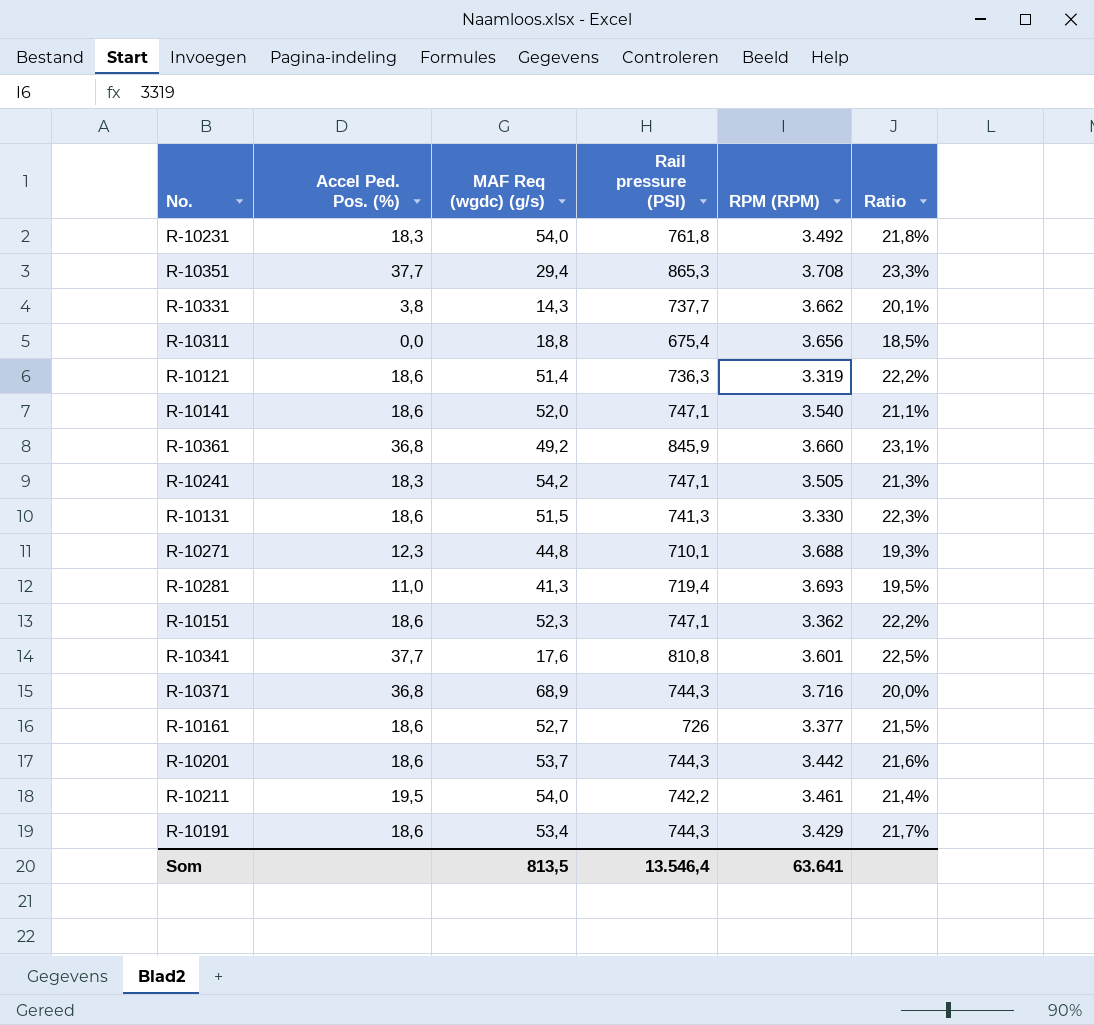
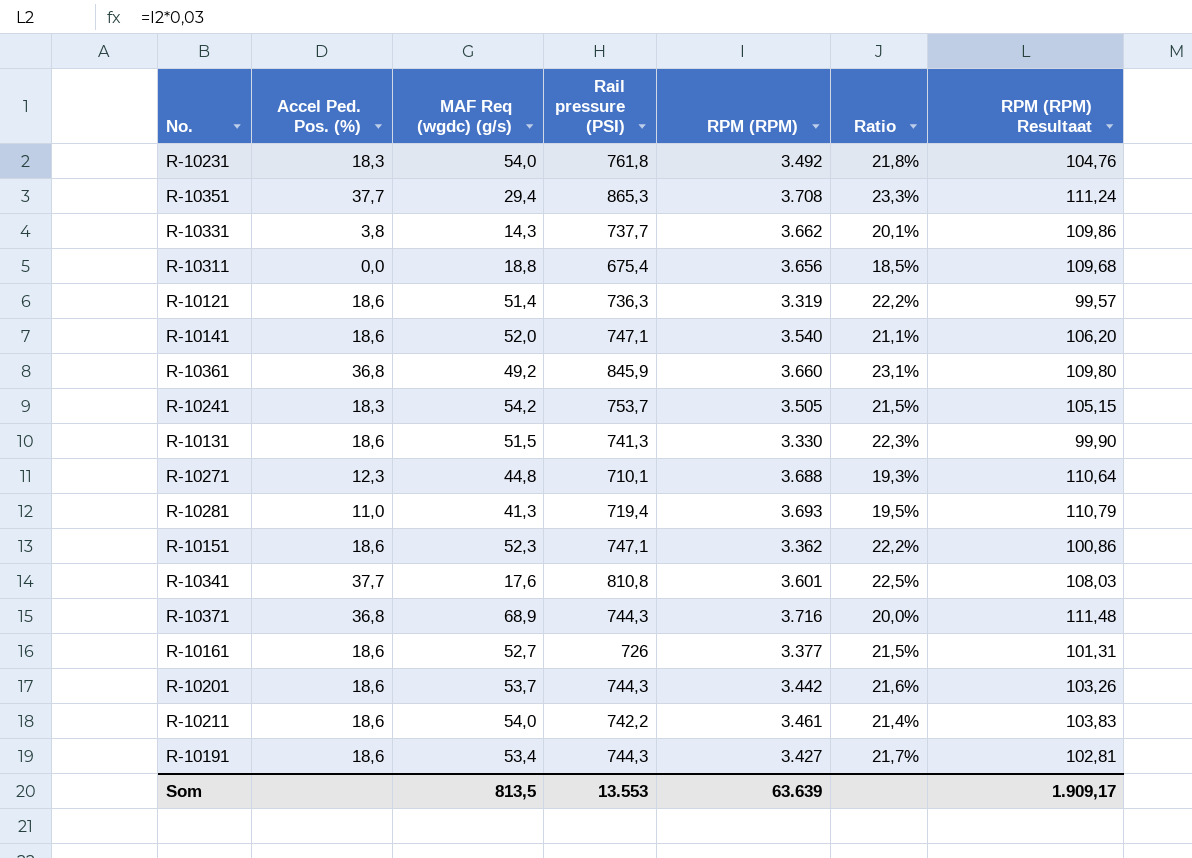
column RPM (RPM) Resultaat | formula: none -> [RPM (RPM)] * 0,03
R-10241 | Rail pressure (PSI): 747,1 -> 753,7
R-10241 | Ratio: 21,3% -> 21,5%
R-10211 | Accel Ped. Pos. (%): 19,5 -> 18,6
R-10191 | RPM (RPM): 3.429 -> 3.427
Som | Rail pressure (PSI): 13.546,4 -> 13.553
Som | RPM (RPM): 63.641 -> 63.639

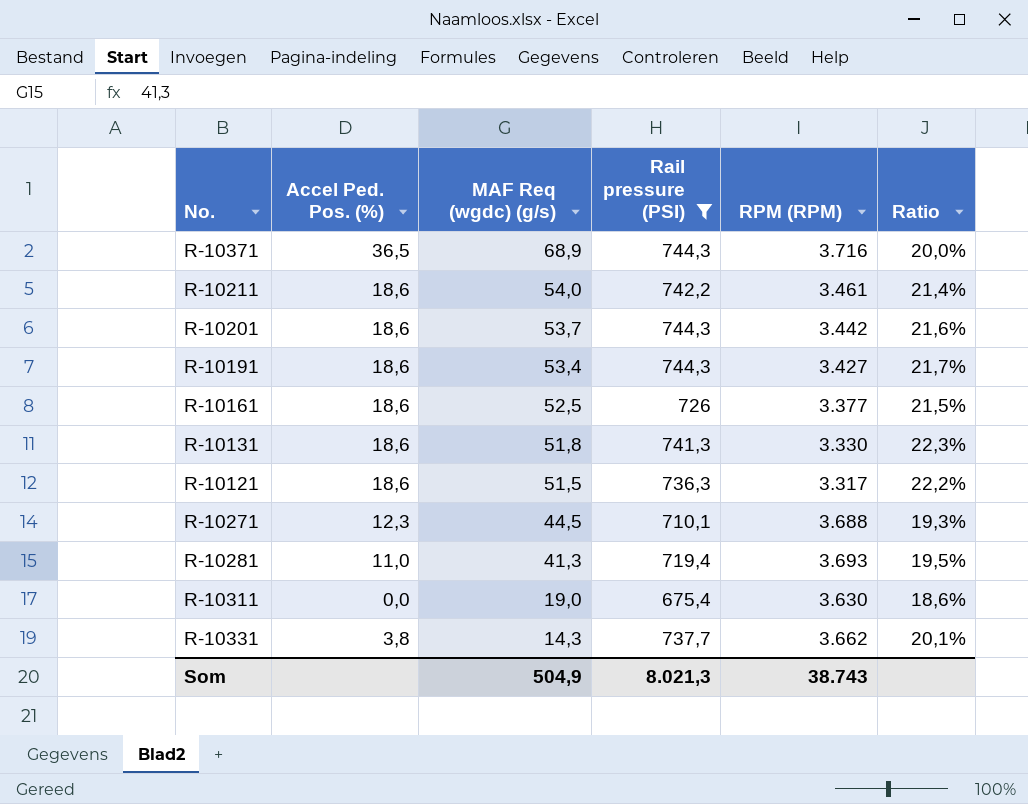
filter: none -> Rail pressure (PSI) <= 744,3
row order: none -> MAF Req (wgdc) (g/s) descending
column RPM (RPM) Resultaat | formula: [RPM (RPM)] * 0,03 -> none
R-10371 | Accel Ped. Pos. (%): 36,8 -> 36,5
R-10161 | MAF Req (wgdc) (g/s): 52,7 -> 52,5
R-10131 | MAF Req (wgdc) (g/s): 51,5 -> 51,8
R-10121 | MAF Req (wgdc) (g/s): 51,4 -> 51,5
R-10121 | RPM (RPM): 3.319 -> 3.317
R-10271 | MAF Req (wgdc) (g/s): 44,8 -> 44,5
R-10311 | MAF Req (wgdc) (g/s): 18,8 -> 19,0
R-10311 | RPM (RPM): 3.656 -> 3.630
R-10311 | Ratio: 18,5% -> 18,6%
Som | MAF Req (wgdc) (g/s): 813,5 -> 504,9
Som | Rail pressure (PSI): 13.553 -> 8.021,3
Som | RPM (RPM): 63.639 -> 38.743

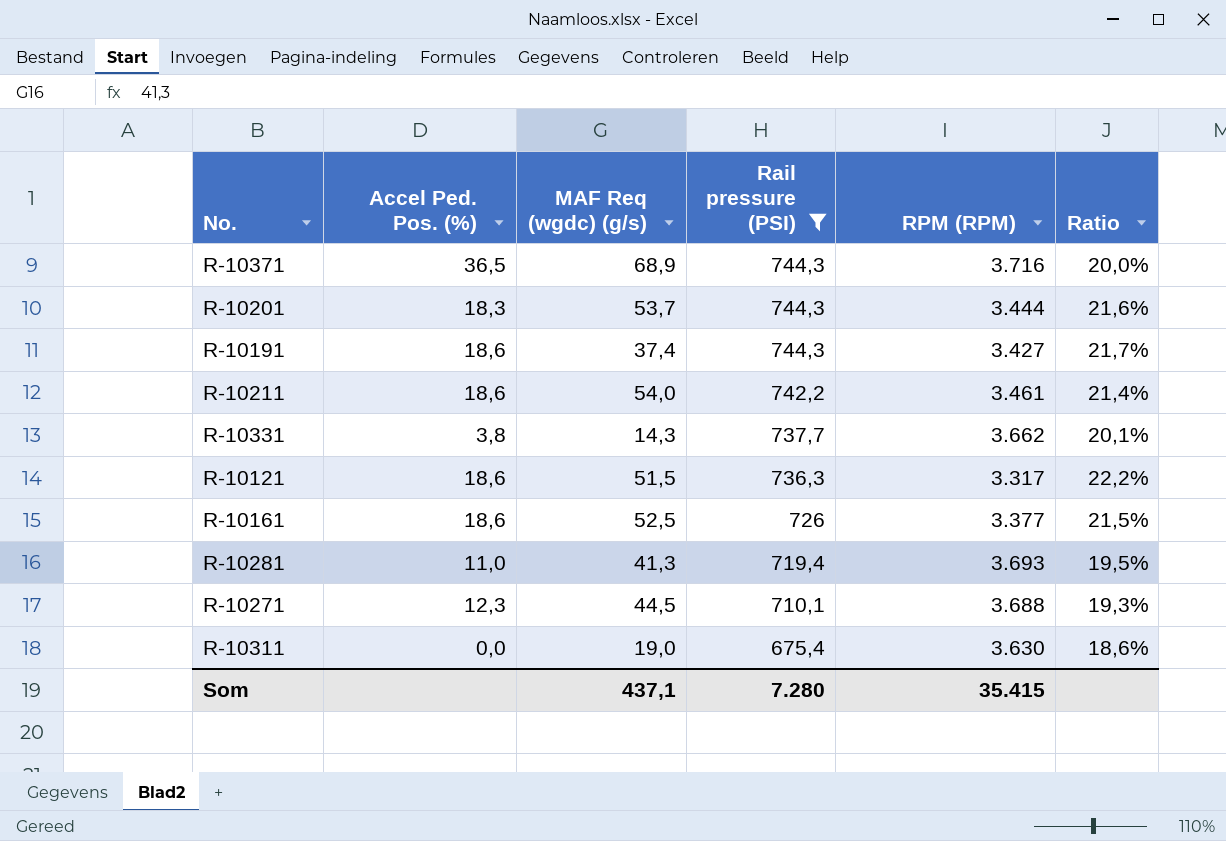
row order: MAF Req (wgdc) (g/s) descending -> Rail pressure (PSI) descending
row R-10131: 18,6 | 51,8 | 741,3 | 3.330 | 22,3% -> none
R-10201 | Accel Ped. Pos. (%): 18,6 -> 18,3
R-10201 | RPM (RPM): 3.442 -> 3.444
R-10191 | MAF Req (wgdc) (g/s): 53,4 -> 37,4
Som | MAF Req (wgdc) (g/s): 504,9 -> 437,1
Som | Rail pressure (PSI): 8.021,3 -> 7.280
Som | RPM (RPM): 38.743 -> 35.415

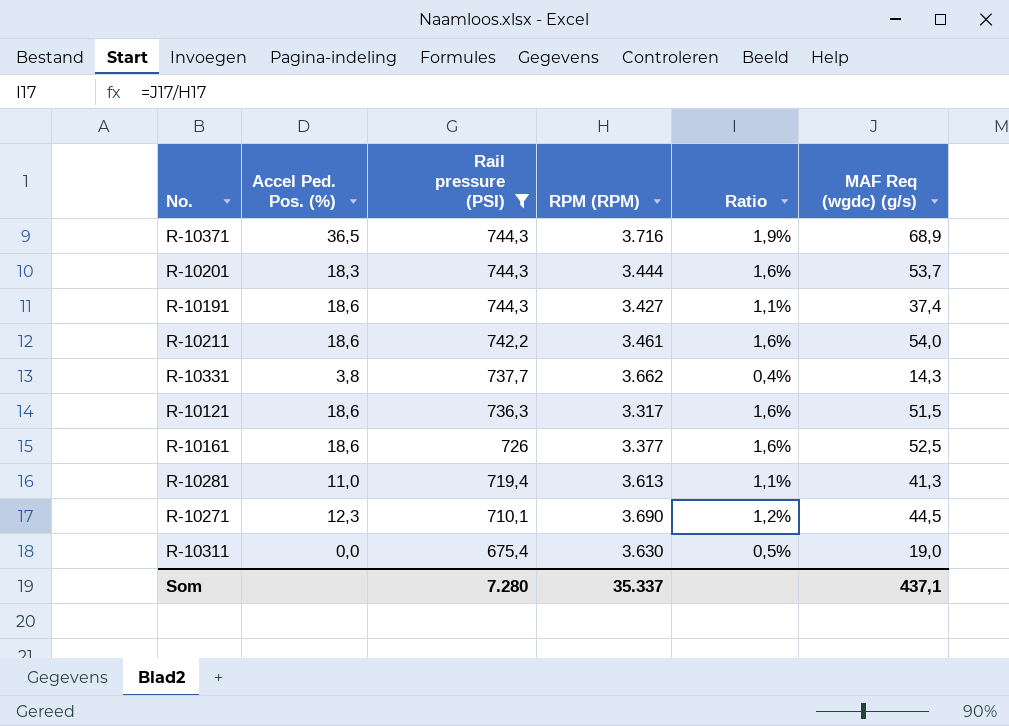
column Ratio | formula: [Rail pressure (PSI)] / [RPM (RPM)] -> [MAF Req (wgdc) (g/s)] / [RPM (RPM)]
column MAF Req (wgdc) (g/s) | position: 3 -> 6
R-10281 | RPM (RPM): 3.693 -> 3.613
R-10271 | RPM (RPM): 3.688 -> 3.690
Som | RPM (RPM): 35.415 -> 35.337

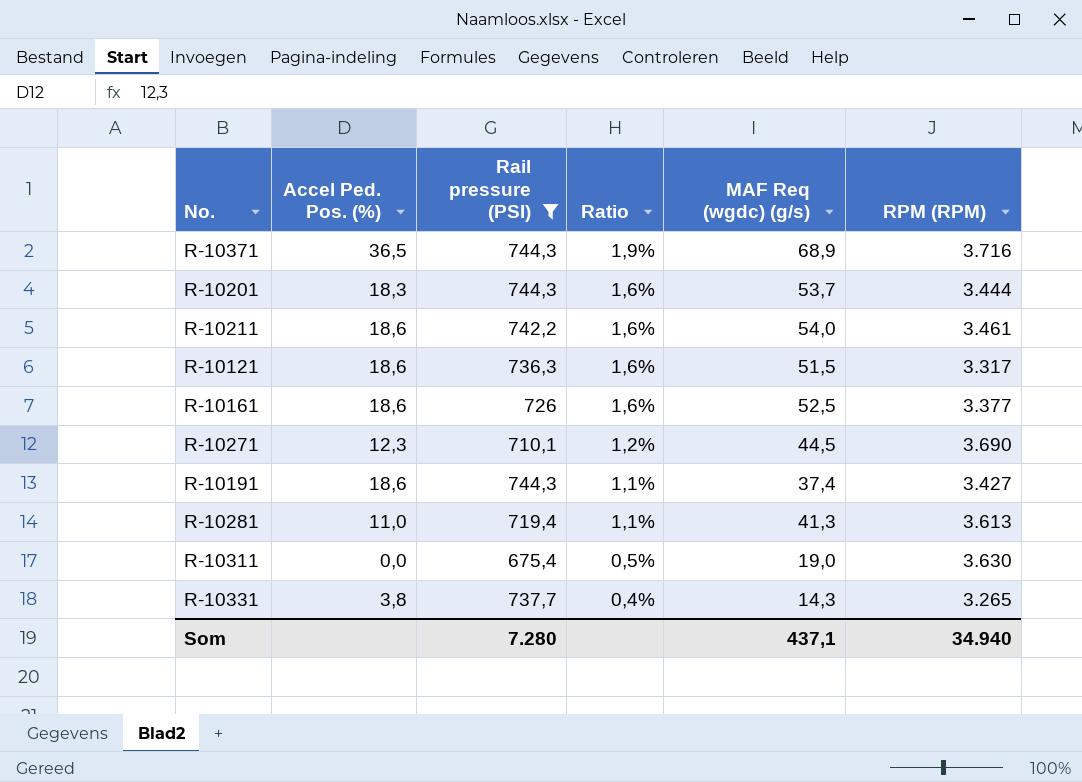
row order: Rail pressure (PSI) descending -> Ratio descending
column RPM (RPM) | position: 4 -> 6
R-10331 | RPM (RPM): 3.662 -> 3.265
Som | RPM (RPM): 35.337 -> 34.940

